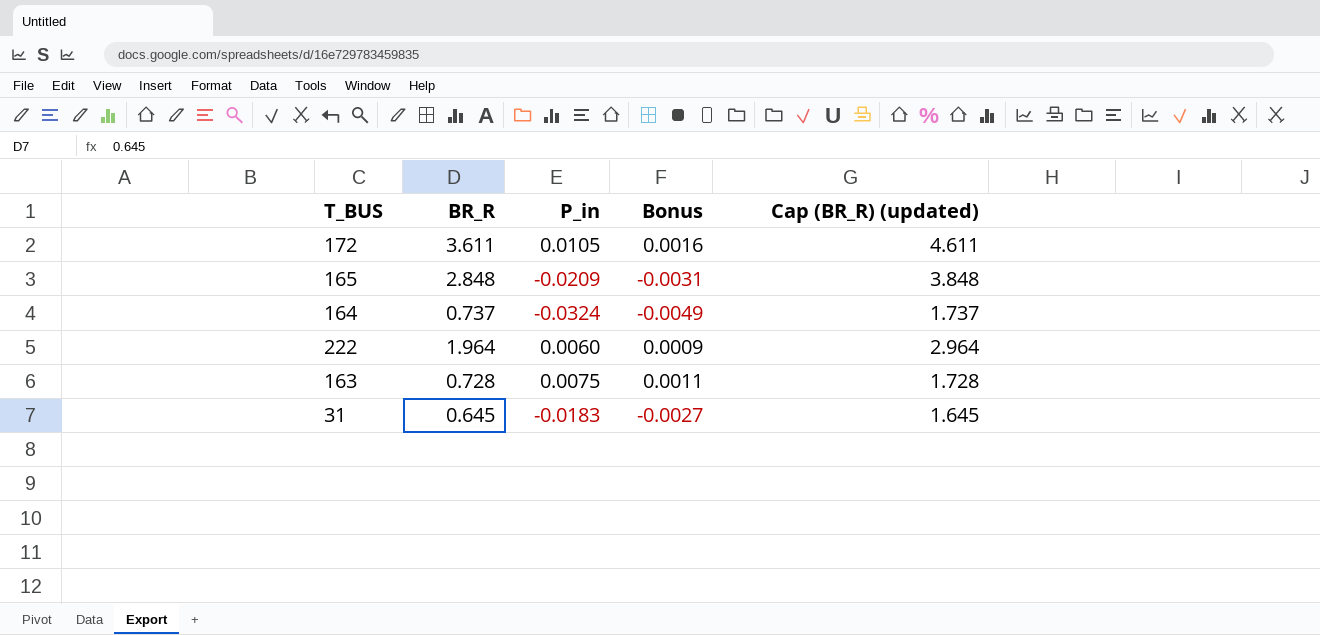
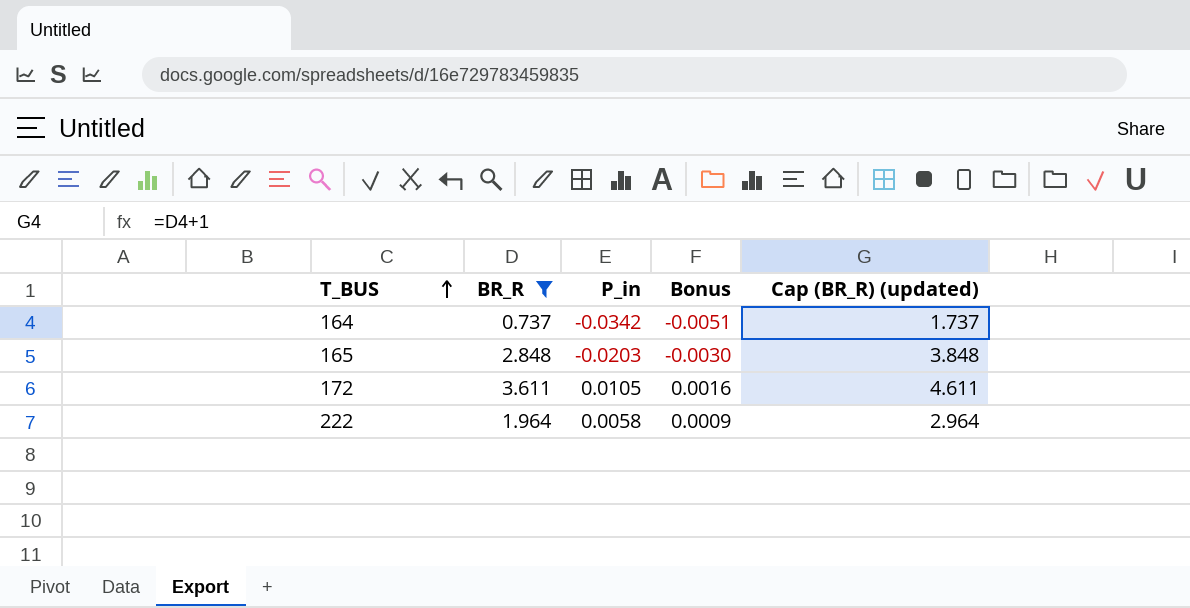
filter: none -> BR_R >= 0.737
row order: none -> T_BUS ascending
164 | P_in: -0.0324 -> -0.0342
164 | Bonus: -0.0049 -> -0.0051
165 | P_in: -0.0209 -> -0.0203
165 | Bonus: -0.0031 -> -0.0030
222 | P_in: 0.0060 -> 0.0058

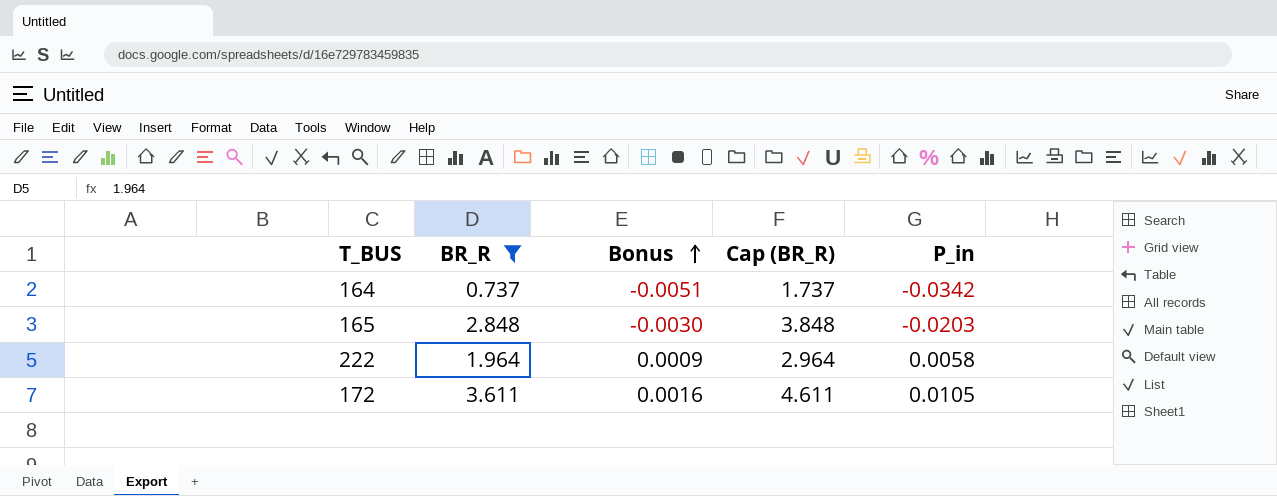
row order: T_BUS ascending -> Bonus ascending
column name: Cap (BR_R) (updated) -> Cap (BR_R)
column P_in | position: 3 -> 5

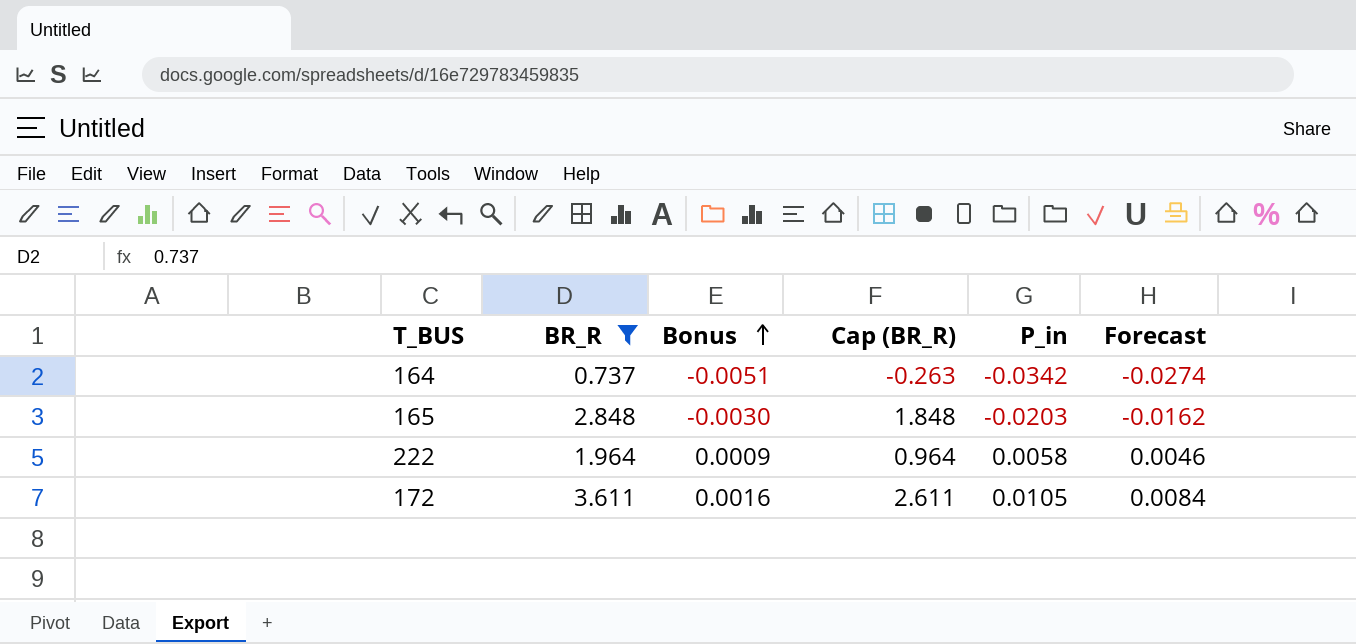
column Cap (BR_R) | formula: [BR_R] + 1 -> [BR_R] - 1
column Forecast | formula: none -> [P_in] * 0.8

